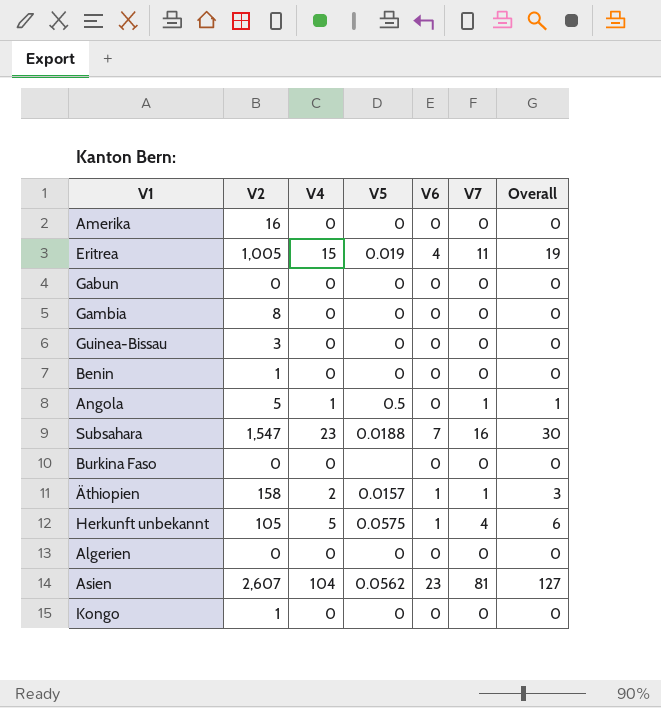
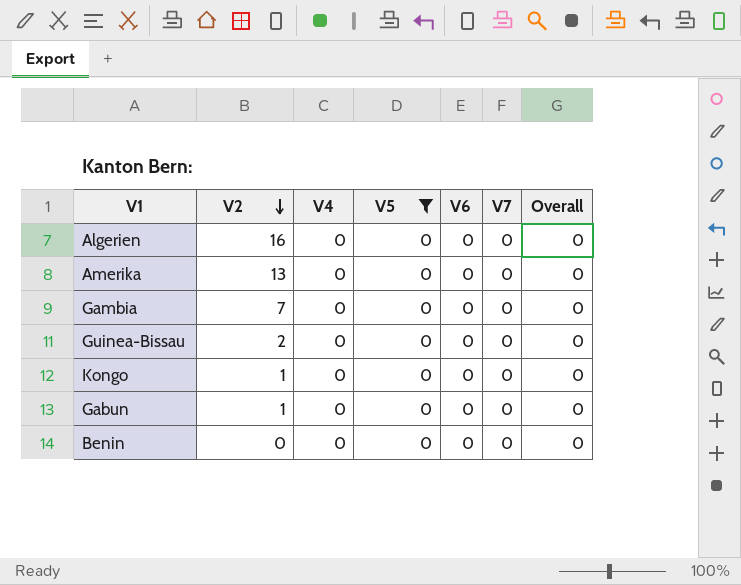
filter: none -> V5 = 0
row order: none -> V2 descending
Algerien | V2: 0 -> 16
Amerika | V2: 16 -> 13
Gambia | V2: 8 -> 7
Guinea-Bissau | V2: 3 -> 2
Gabun | V2: 0 -> 1
Benin | V2: 1 -> 0

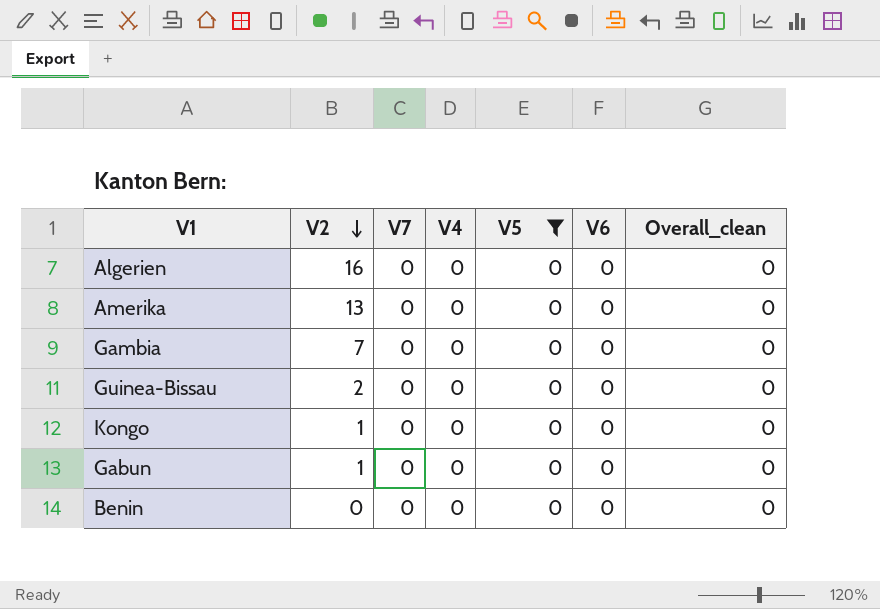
column V7 | position: 6 -> 3
column name: Overall -> Overall_clean

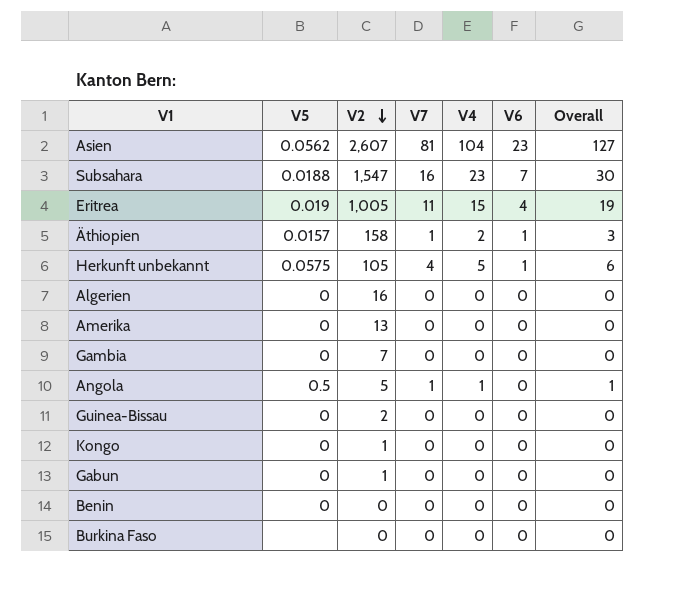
filter: V5 = 0 -> none
column V5 | position: 5 -> 2
column name: Overall_clean -> Overall

